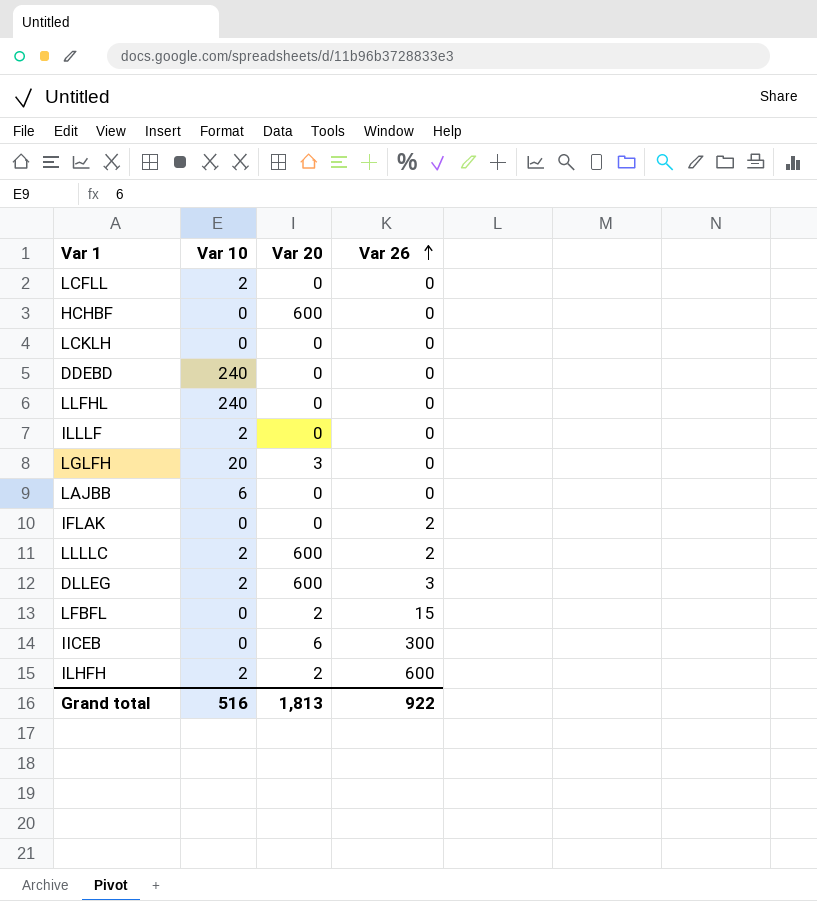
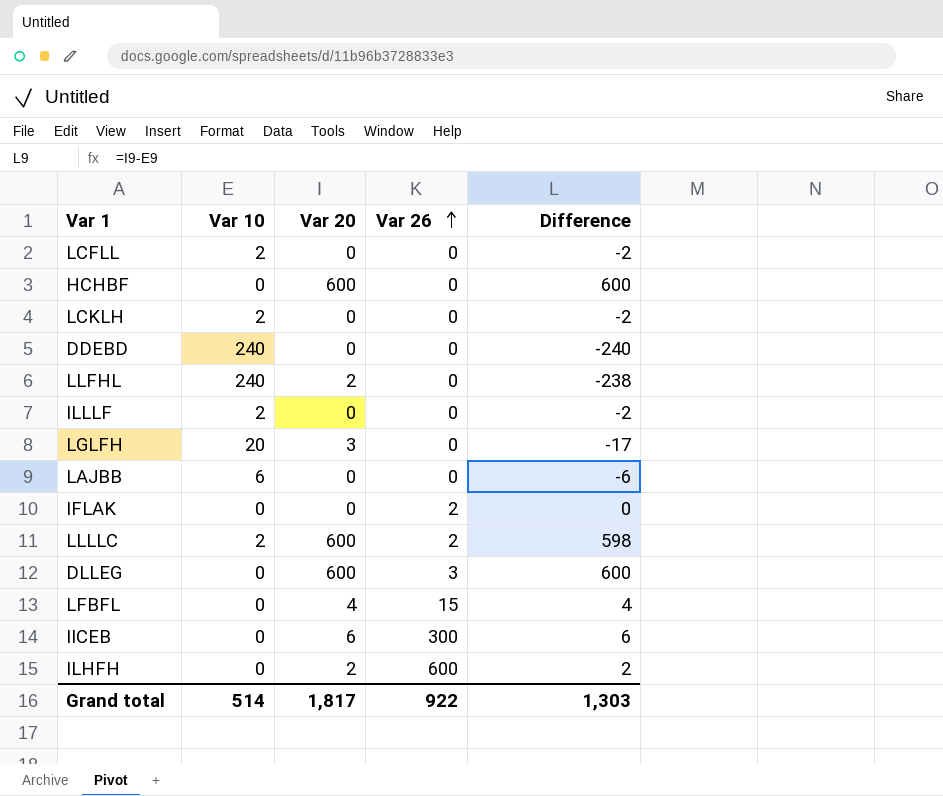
column Difference | formula: none -> [Var 20] - [Var 10]
LCKLH | Var 10: 0 -> 2
LLFHL | Var 20: 0 -> 2
DLLEG | Var 10: 2 -> 0
LFBFL | Var 20: 2 -> 4
ILHFH | Var 10: 2 -> 0
Grand total | Var 10: 516 -> 514
Grand total | Var 20: 1,813 -> 1,817

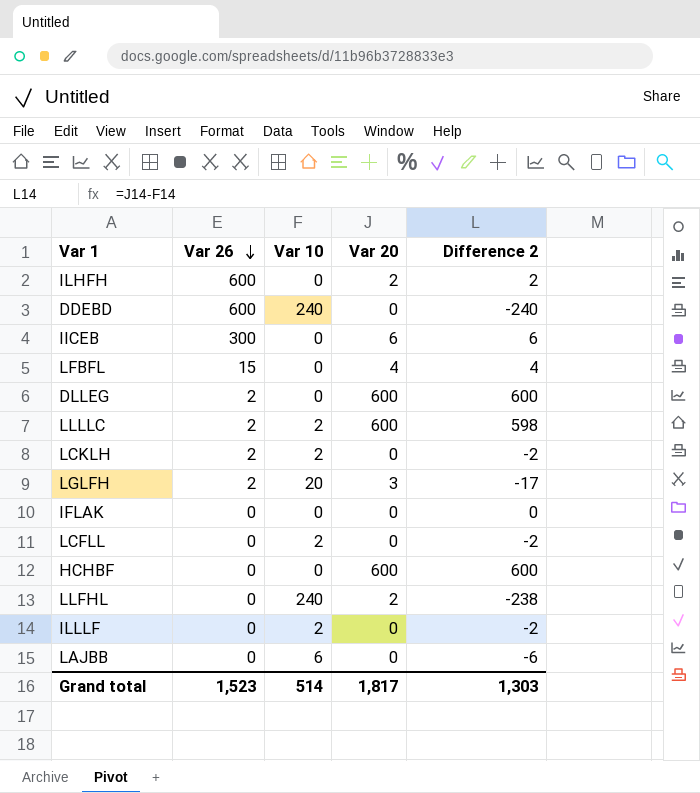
row order: Var 26 ascending -> Var 26 descending
column Var 26 | position: 4 -> 2
column name: Difference -> Difference 2
DDEBD | Var 26: 0 -> 600
DLLEG | Var 26: 3 -> 2
LCKLH | Var 26: 0 -> 2
LGLFH | Var 26: 0 -> 2
IFLAK | Var 26: 2 -> 0
Grand total | Var 26: 922 -> 1,523

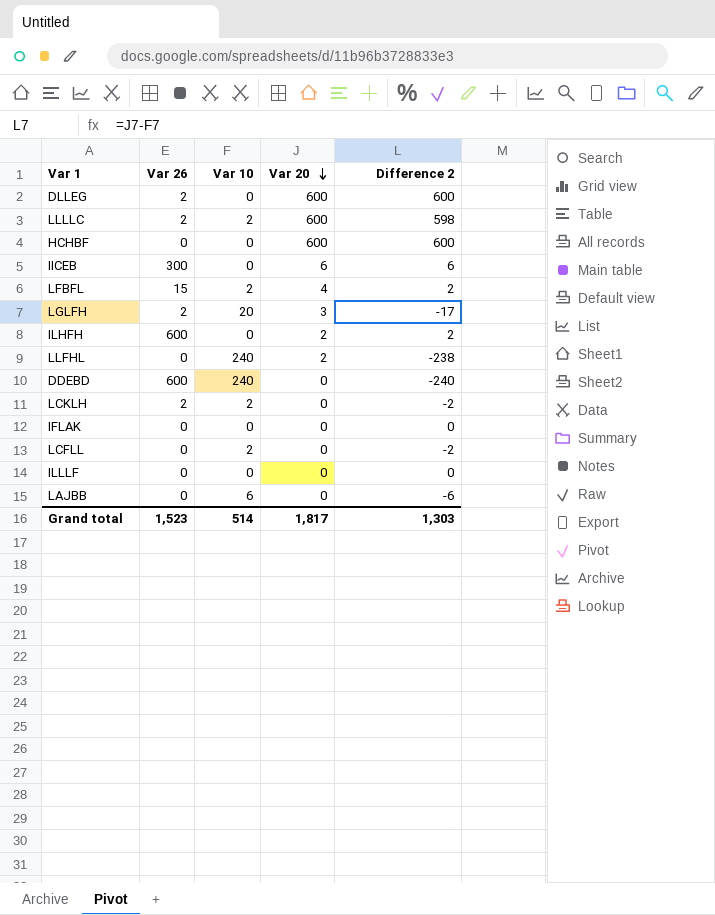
row order: Var 26 descending -> Var 20 descending
LFBFL | Var 10: 0 -> 2
LFBFL | Difference 2: 4 -> 2
ILLLF | Var 10: 2 -> 0
ILLLF | Difference 2: -2 -> 0

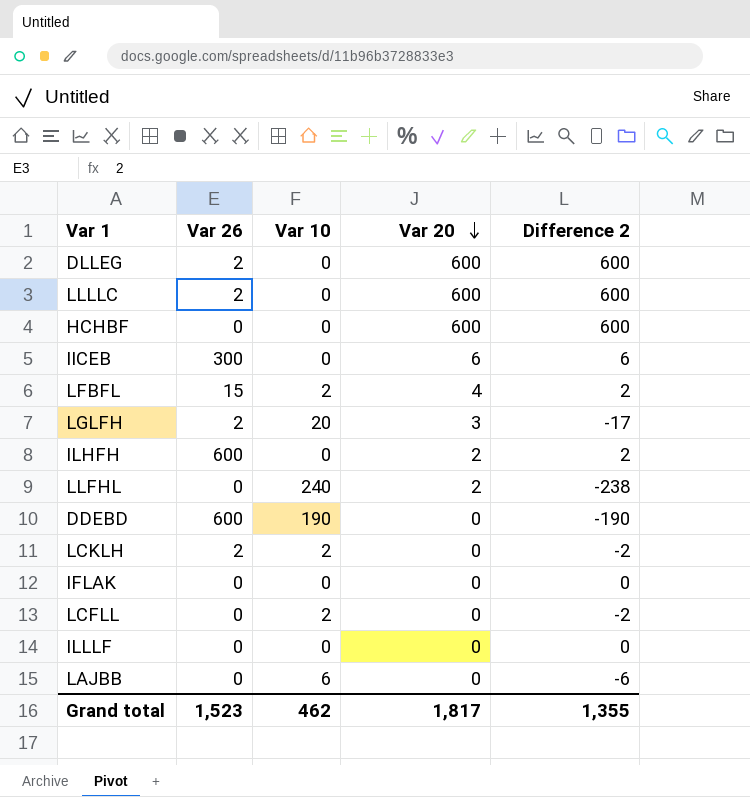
LLLLC | Var 10: 2 -> 0
LLLLC | Difference 2: 598 -> 600
DDEBD | Var 10: 240 -> 190
DDEBD | Difference 2: -240 -> -190
Grand total | Var 10: 514 -> 462
Grand total | Difference 2: 1,303 -> 1,355

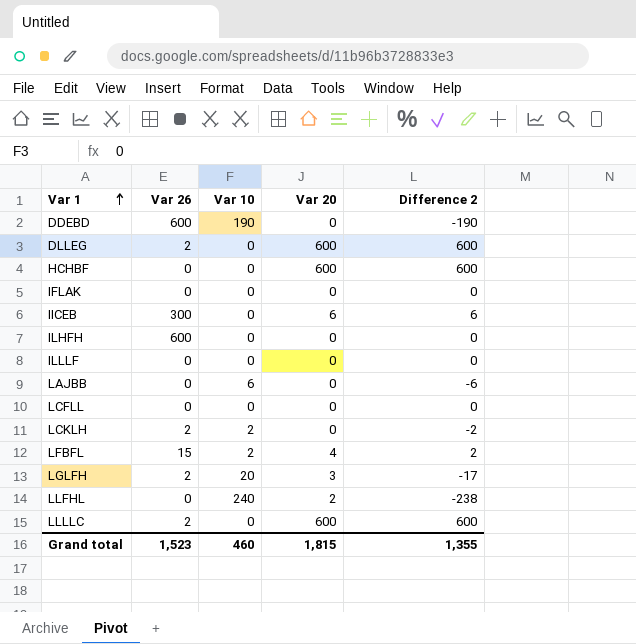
row order: Var 20 descending -> Var 1 ascending
ILHFH | Var 20: 2 -> 0
ILHFH | Difference 2: 2 -> 0
LCFLL | Var 10: 2 -> 0
LCFLL | Difference 2: -2 -> 0
Grand total | Var 10: 462 -> 460
Grand total | Var 20: 1,817 -> 1,815

